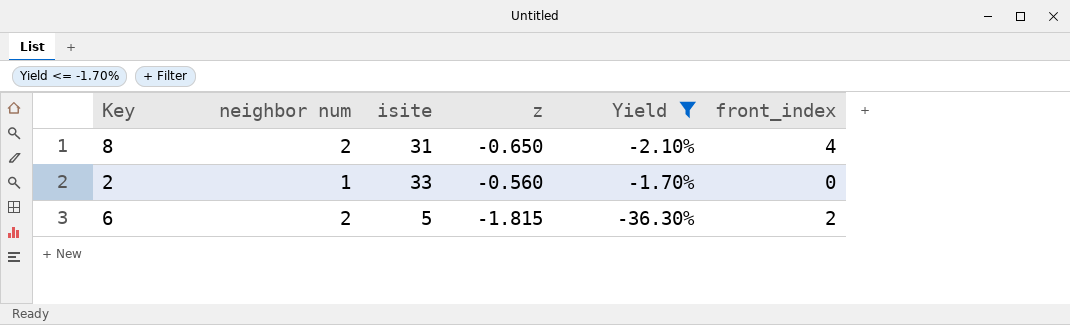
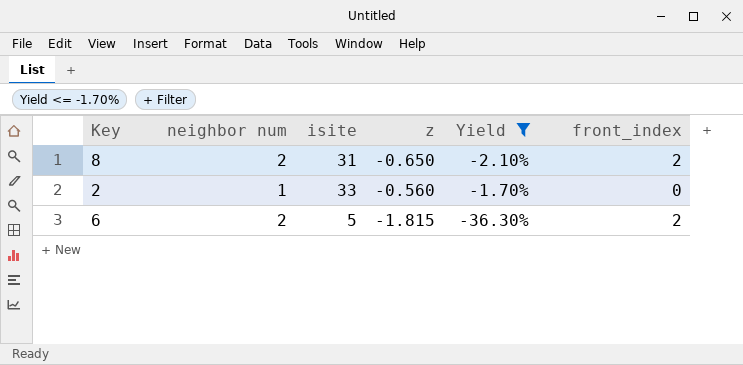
8 | front_index: 4 -> 2

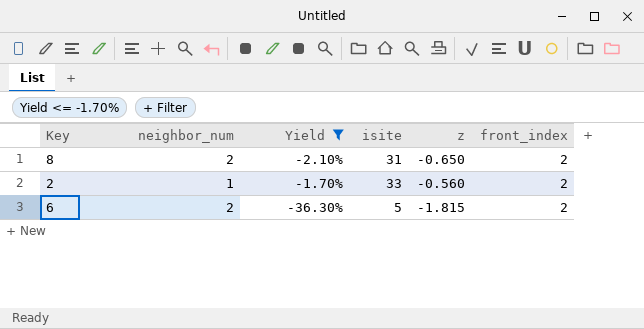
column name: neighbor num -> neighbor_num
column Yield | position: 5 -> 3
2 | front_index: 0 -> 2

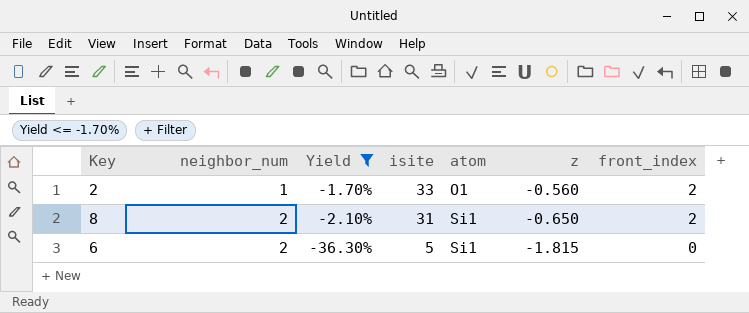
row order: none -> neighbor_num ascending
column atom | position: none -> 5
6 | front_index: 2 -> 0

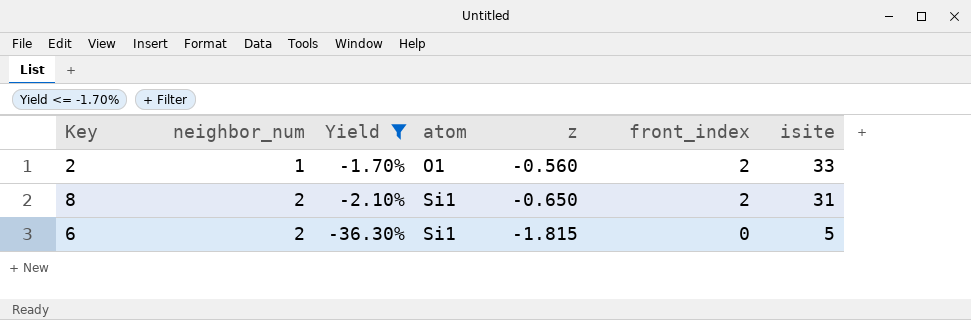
column isite | position: 4 -> 7

